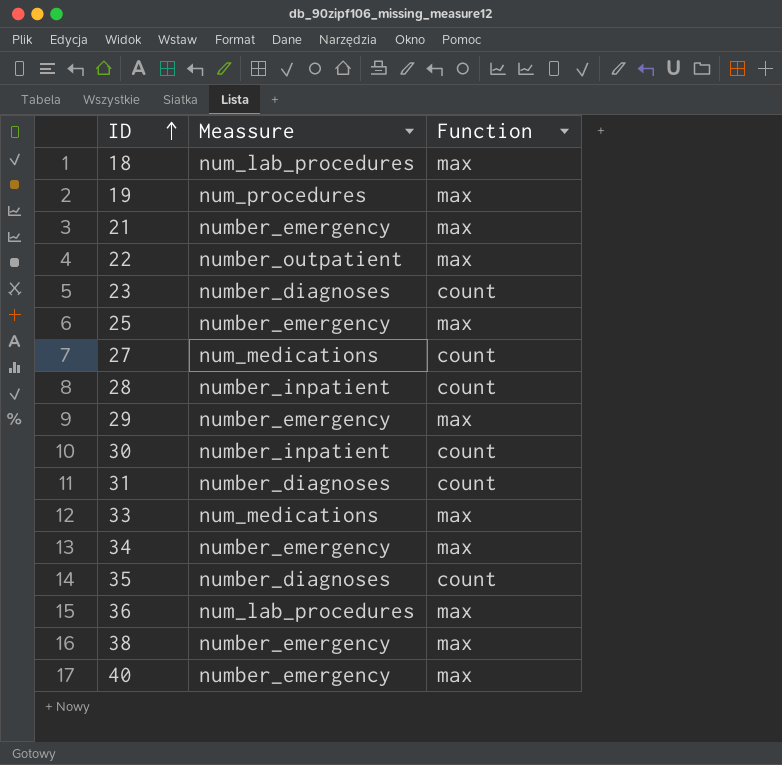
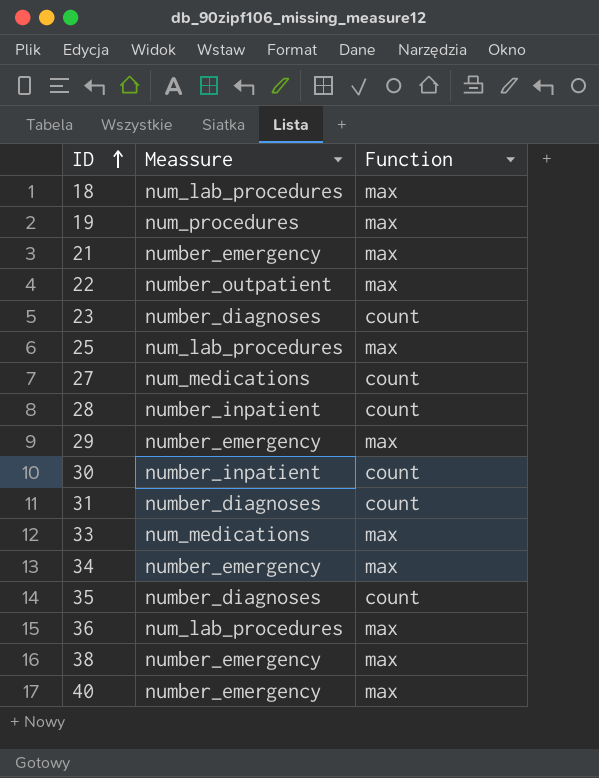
25 | Meassure: number_emergency -> num_lab_procedures

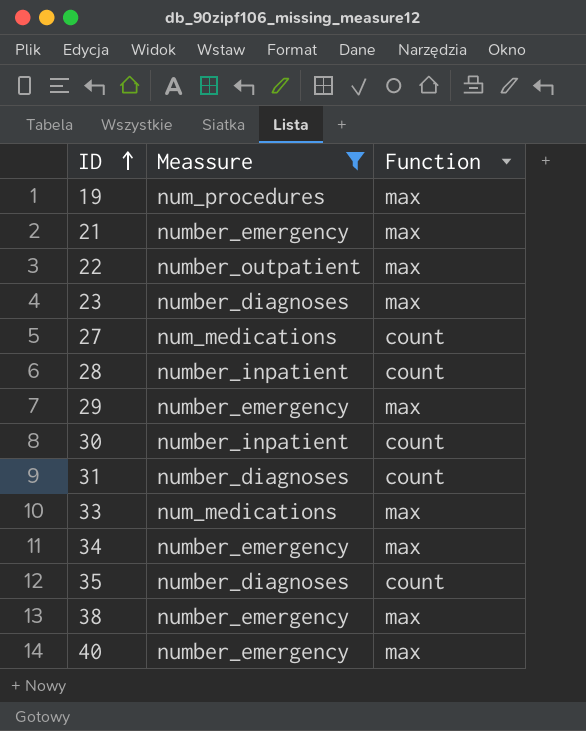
filter: none -> Meassure != num_lab_procedures
23 | Function: count -> max

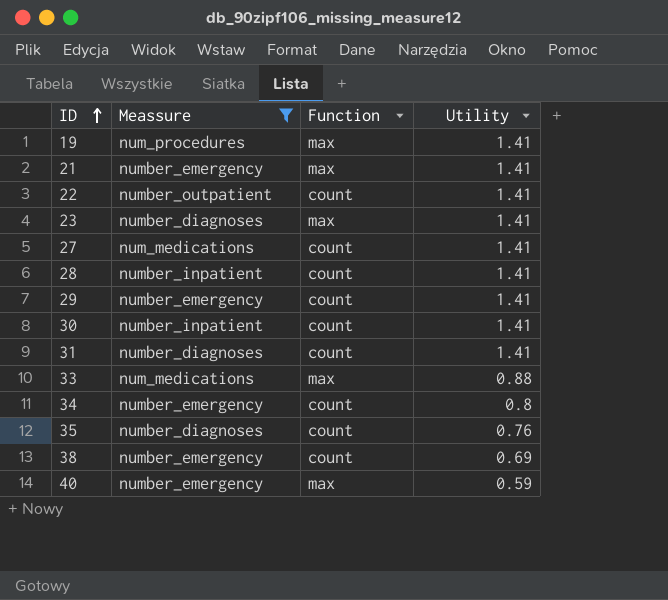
column Utility | position: none -> 4
22 | Function: max -> count
29 | Function: max -> count
34 | Function: max -> count
38 | Function: max -> count

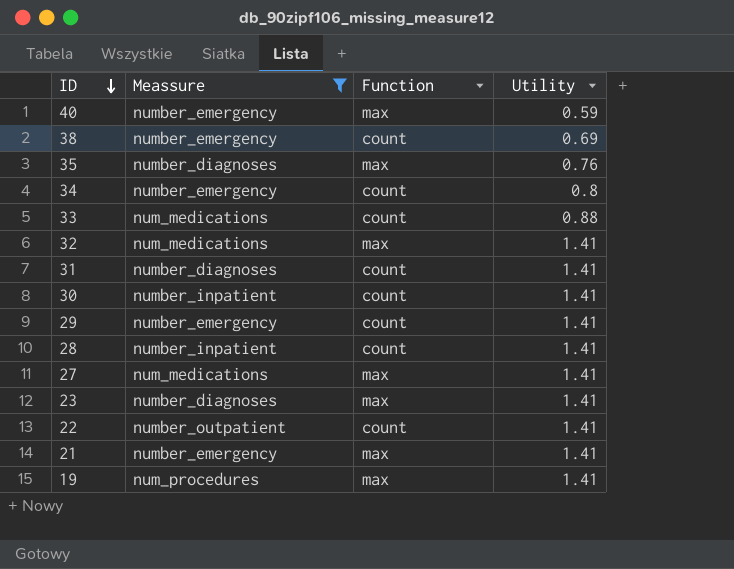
row order: ID ascending -> ID descending
35 | Function: count -> max
33 | Function: max -> count
row 32: none -> num_medications | max | 1.41
27 | Function: count -> max

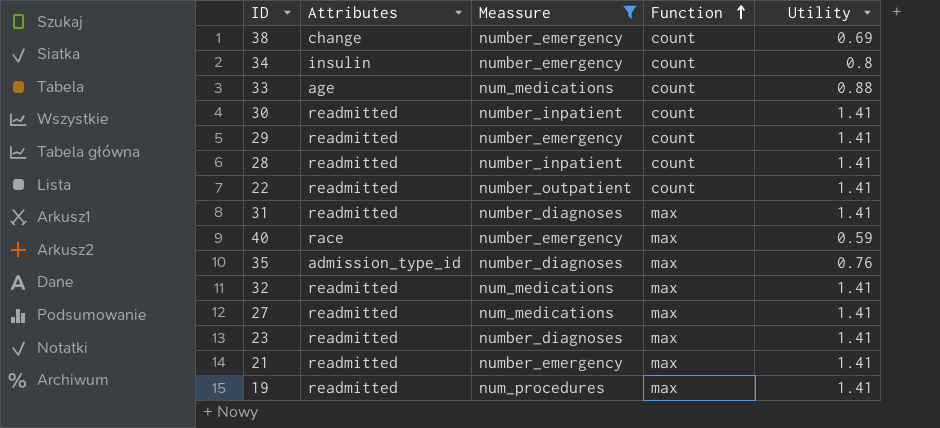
row order: ID descending -> Function ascending
column Attributes | position: none -> 2
31 | Function: count -> max

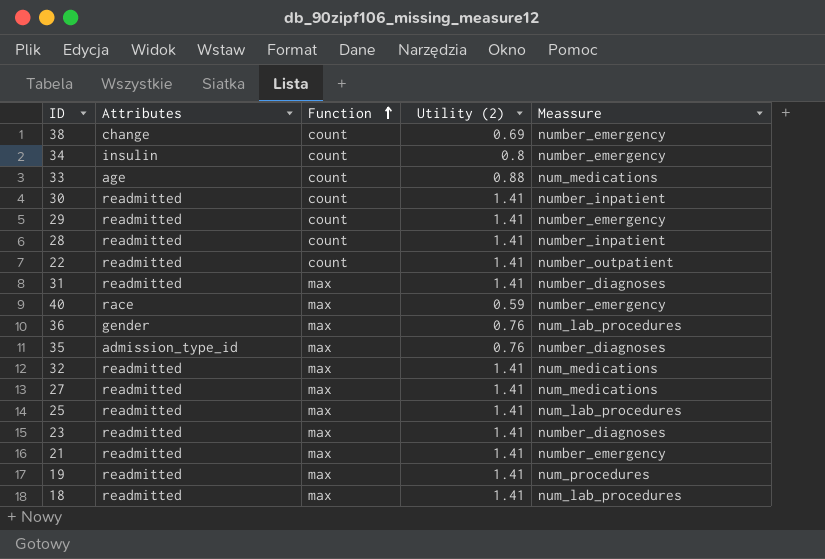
filter: Meassure != num_lab_procedures -> none
column name: Utility -> Utility (2)
column Meassure | position: 3 -> 5

